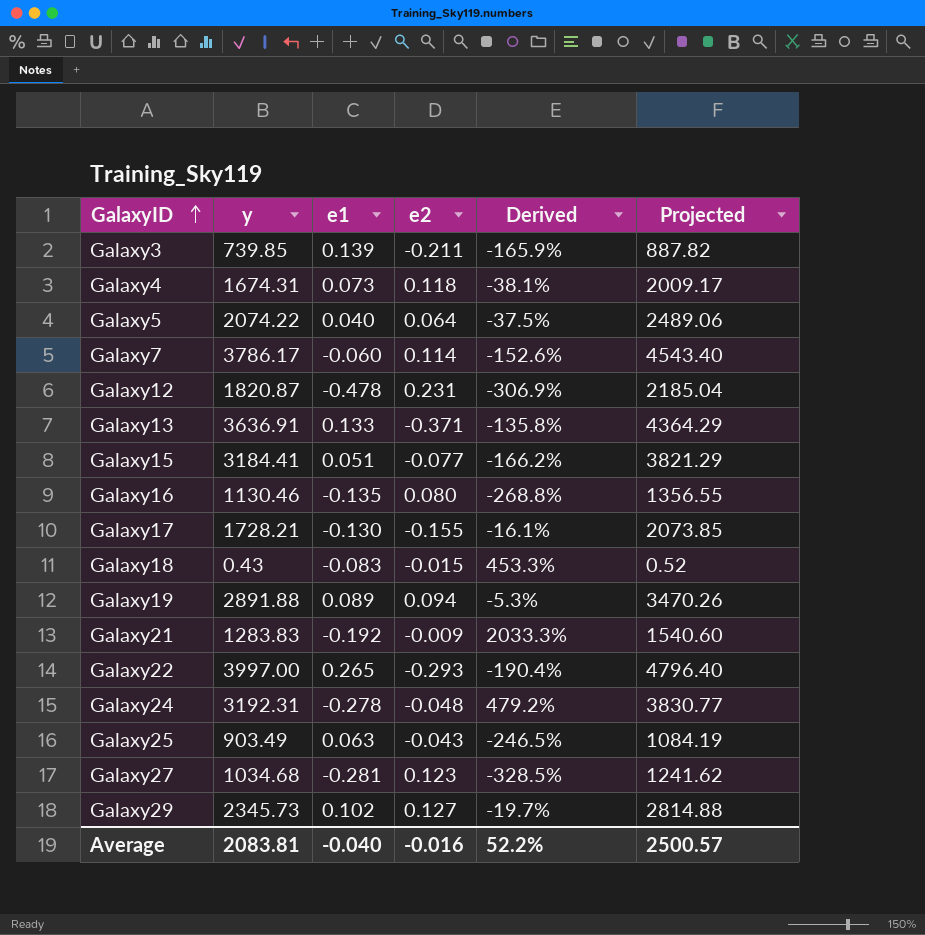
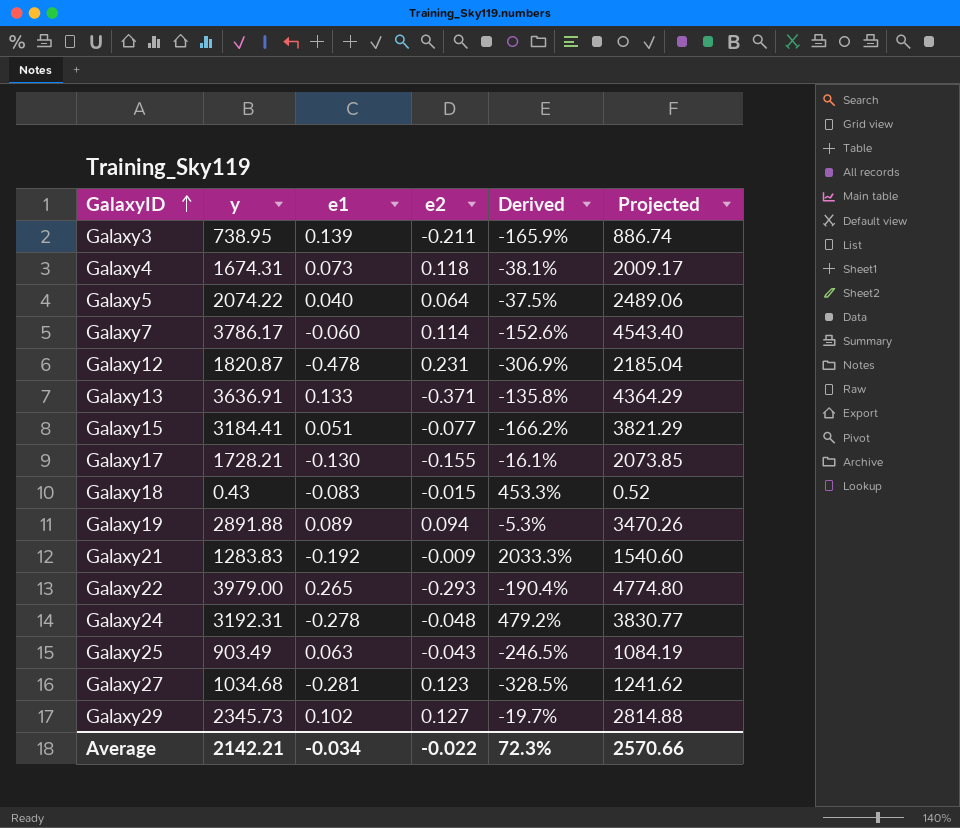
row Galaxy16: 1130.46 | -0.135 | 0.080 | -268.8% | 1356.55 -> none
Galaxy3 | y: 739.85 -> 738.95
Galaxy3 | Projected: 887.82 -> 886.74
Galaxy22 | y: 3997.00 -> 3979.00
Galaxy22 | Projected: 4796.40 -> 4774.80
Average | y: 2083.81 -> 2142.21
Average | e1: -0.040 -> -0.034
Average | e2: -0.016 -> -0.022
Average | Derived: 52.2% -> 72.3%
Average | Projected: 2500.57 -> 2570.66

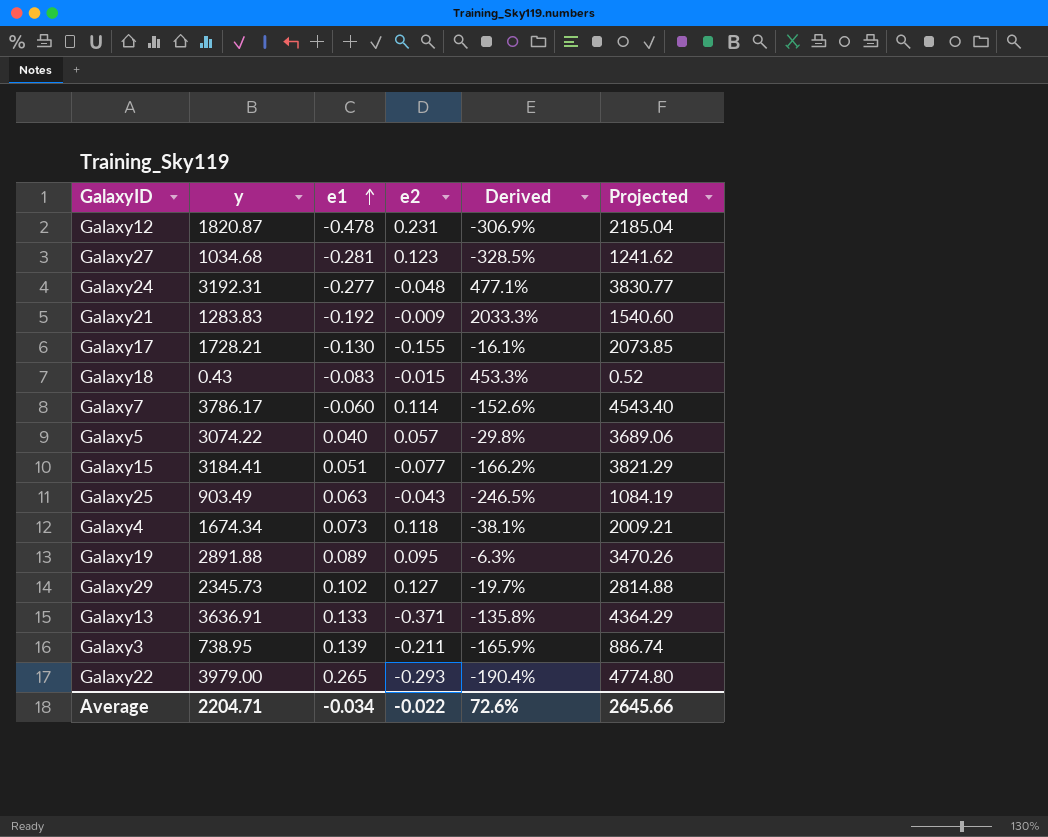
row order: GalaxyID ascending -> e1 ascending
Galaxy24 | e1: -0.278 -> -0.277
Galaxy24 | Derived: 479.2% -> 477.1%
Galaxy5 | y: 2074.22 -> 3074.22
Galaxy5 | e2: 0.064 -> 0.057
Galaxy5 | Derived: -37.5% -> -29.8%
Galaxy5 | Projected: 2489.06 -> 3689.06
Galaxy4 | y: 1674.31 -> 1674.34
Galaxy4 | Projected: 2009.17 -> 2009.21
Galaxy19 | e2: 0.094 -> 0.095
Galaxy19 | Derived: -5.3% -> -6.3%
Average | y: 2142.21 -> 2204.71
Average | Derived: 72.3% -> 72.6%
Average | Projected: 2570.66 -> 2645.66

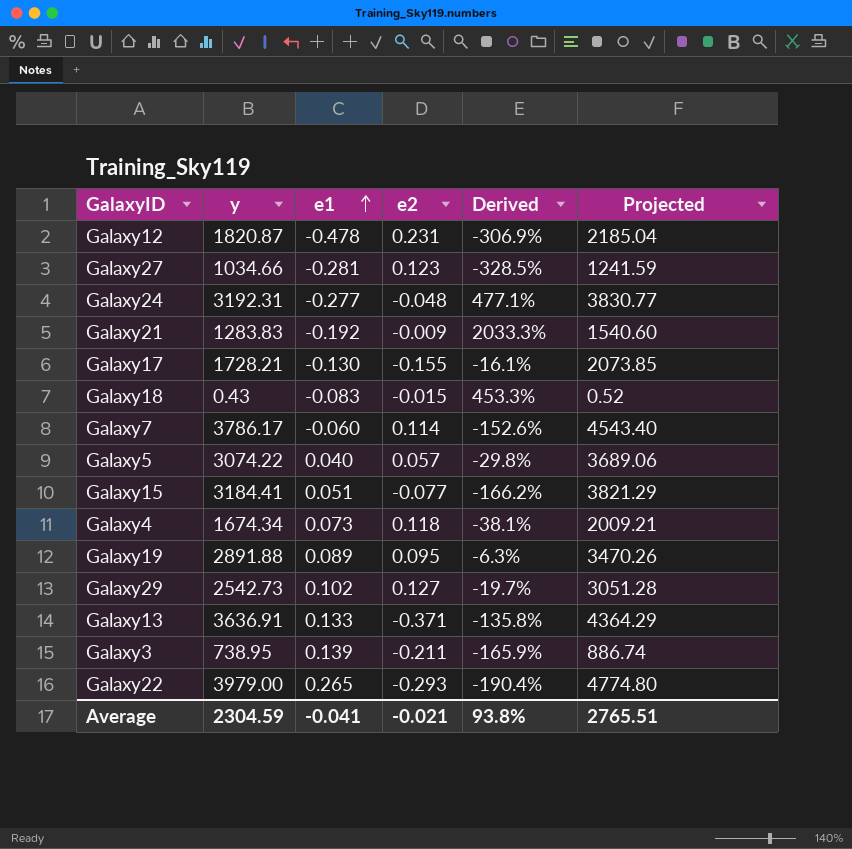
row Galaxy25: 903.49 | 0.063 | -0.043 | -246.5% | 1084.19 -> none
Galaxy27 | y: 1034.68 -> 1034.66
Galaxy27 | Projected: 1241.62 -> 1241.59
Galaxy29 | y: 2345.73 -> 2542.73
Galaxy29 | Projected: 2814.88 -> 3051.28
Average | y: 2204.71 -> 2304.59
Average | e1: -0.034 -> -0.041
Average | e2: -0.022 -> -0.021
Average | Derived: 72.6% -> 93.8%
Average | Projected: 2645.66 -> 2765.51

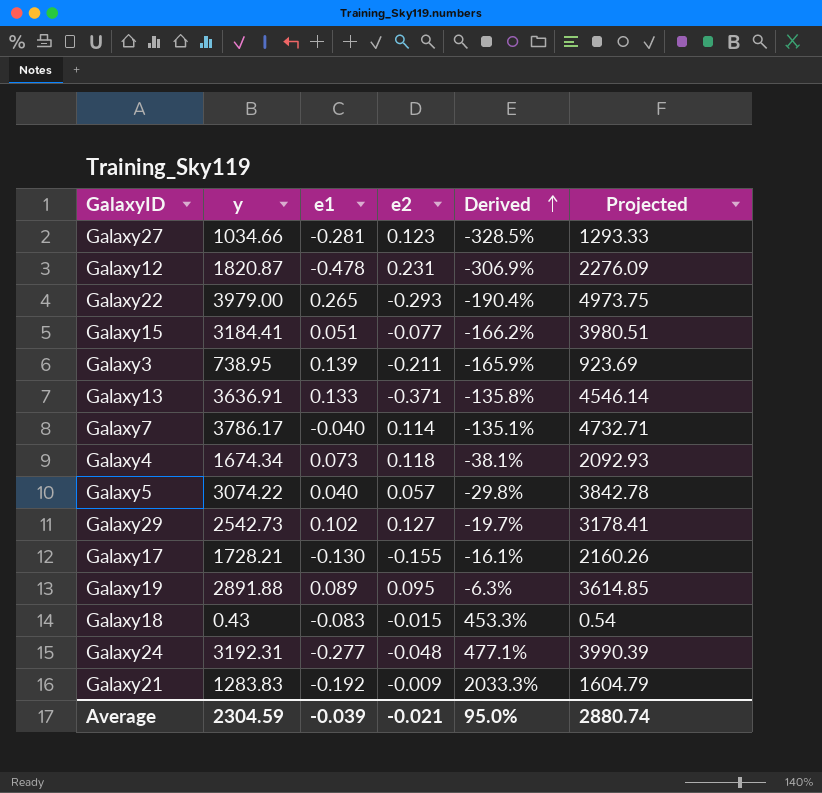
row order: e1 ascending -> Derived ascending
column Projected | formula: [y] * 1.2 -> [y] * 1.25
Galaxy7 | e1: -0.060 -> -0.040
Galaxy7 | Derived: -152.6% -> -135.1%
Average | e1: -0.041 -> -0.039
Average | Derived: 93.8% -> 95.0%
Average | Projected: 2765.51 -> 2880.74

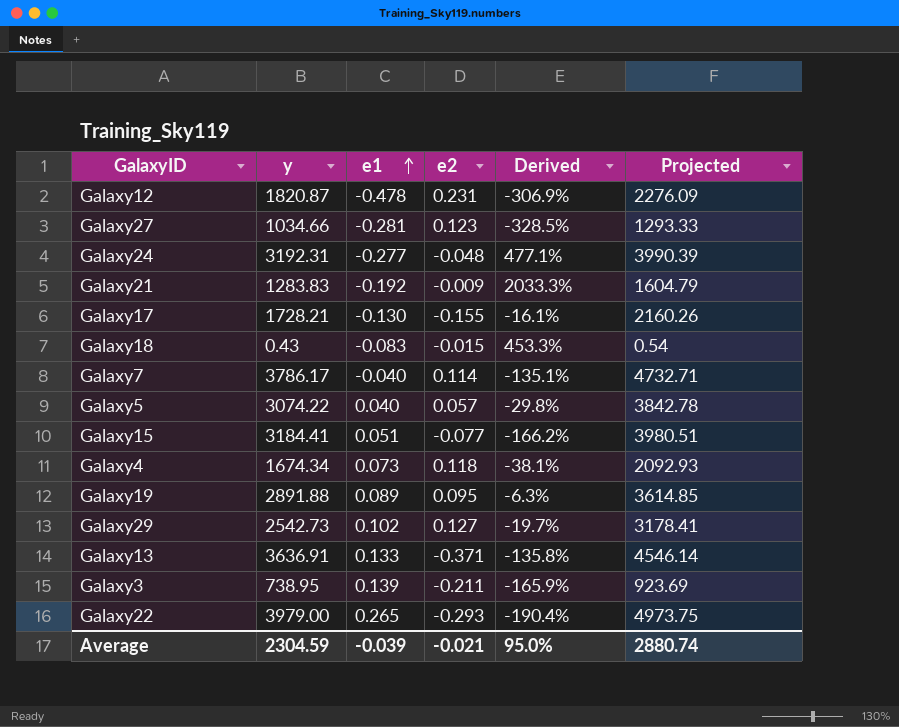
row order: Derived ascending -> e1 ascending

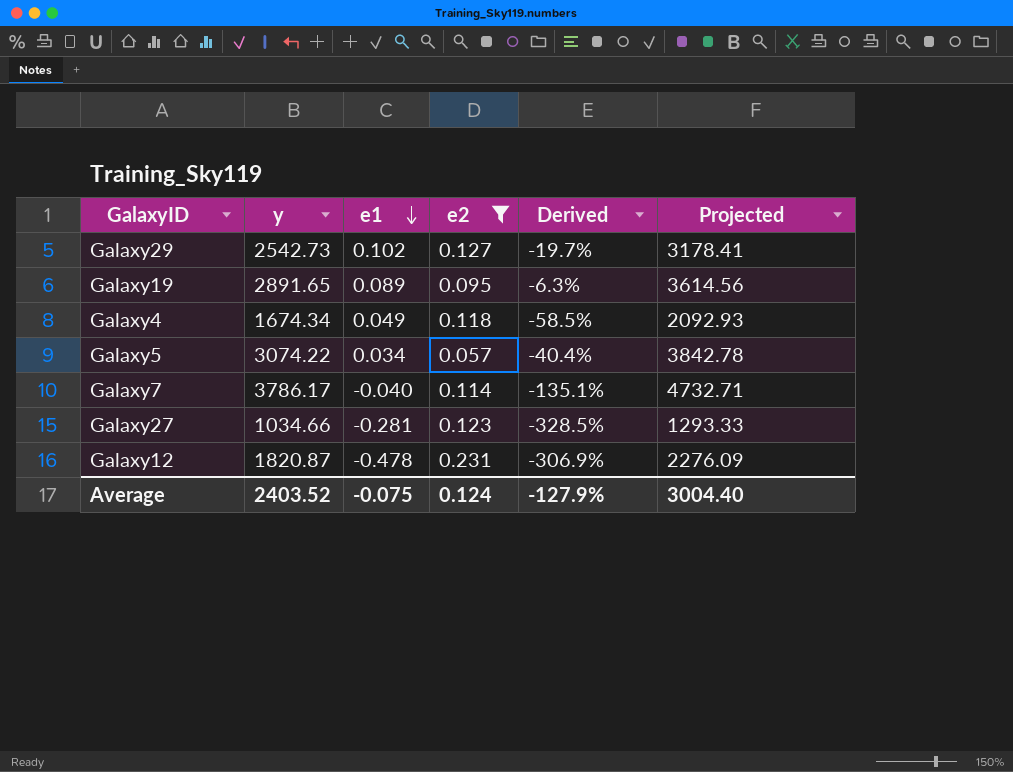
filter: none -> e2 >= 0.057
row order: e1 ascending -> e1 descending
Galaxy19 | y: 2891.88 -> 2891.65
Galaxy19 | Projected: 3614.85 -> 3614.56
Galaxy4 | e1: 0.073 -> 0.049
Galaxy4 | Derived: -38.1% -> -58.5%
Galaxy5 | e1: 0.040 -> 0.034
Galaxy5 | Derived: -29.8% -> -40.4%
Average | y: 2304.59 -> 2403.52
Average | e1: -0.039 -> -0.075
Average | e2: -0.021 -> 0.124
Average | Derived: 95.0% -> -127.9%
Average | Projected: 2880.74 -> 3004.40

